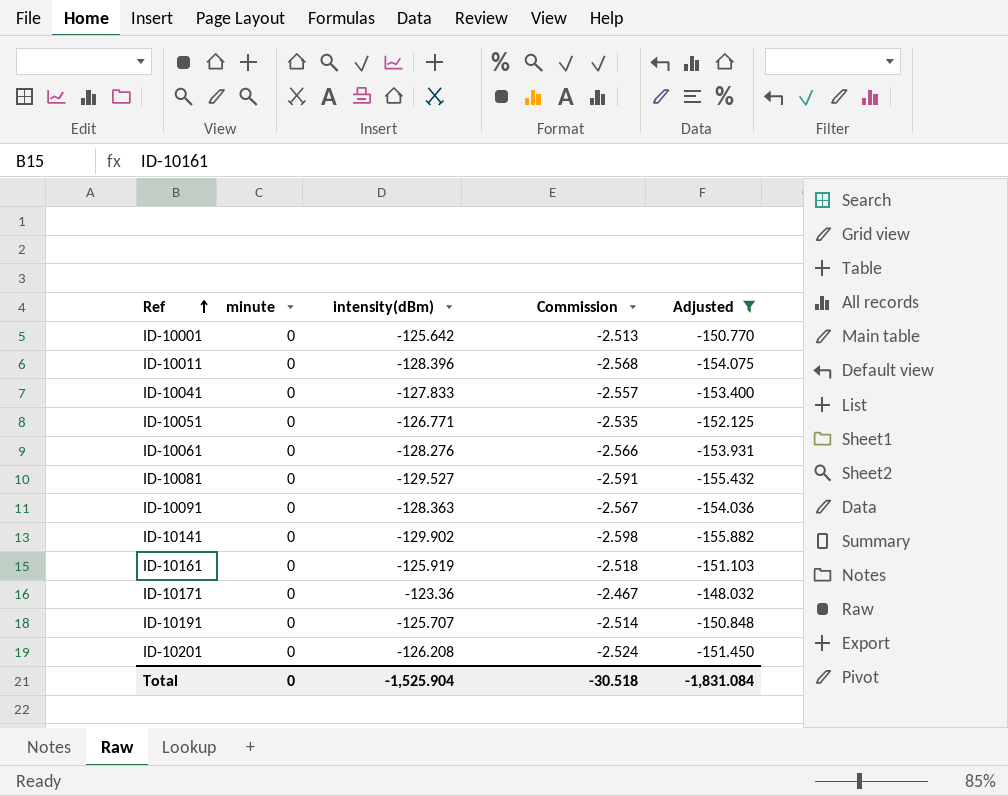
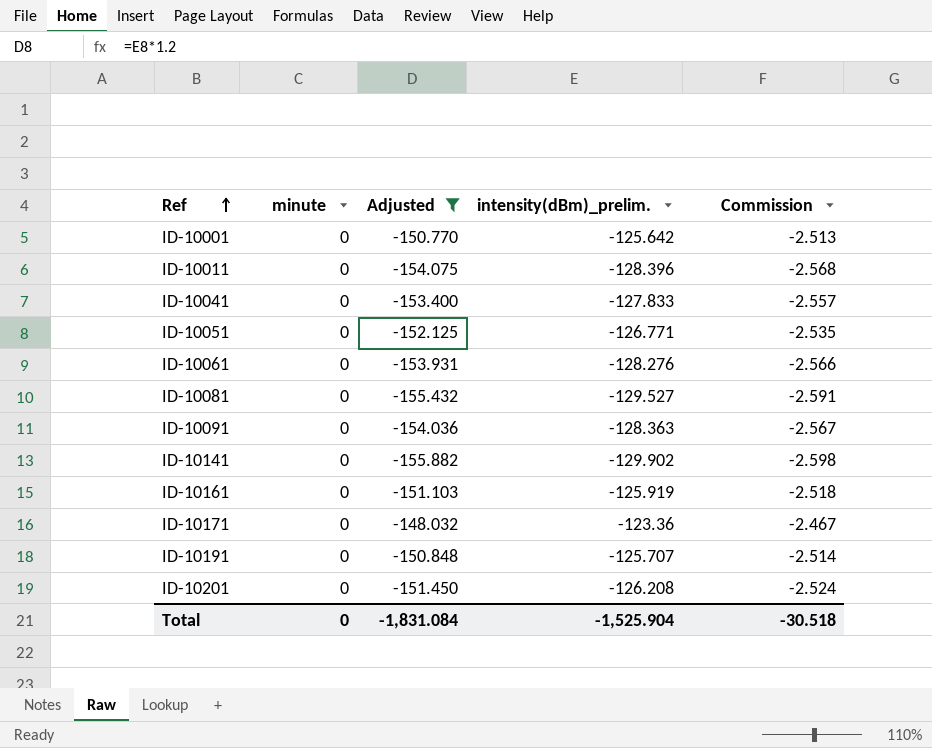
column Adjusted | position: 5 -> 3
column name: intensity(dBm) -> intensity(dBm)_prelim.

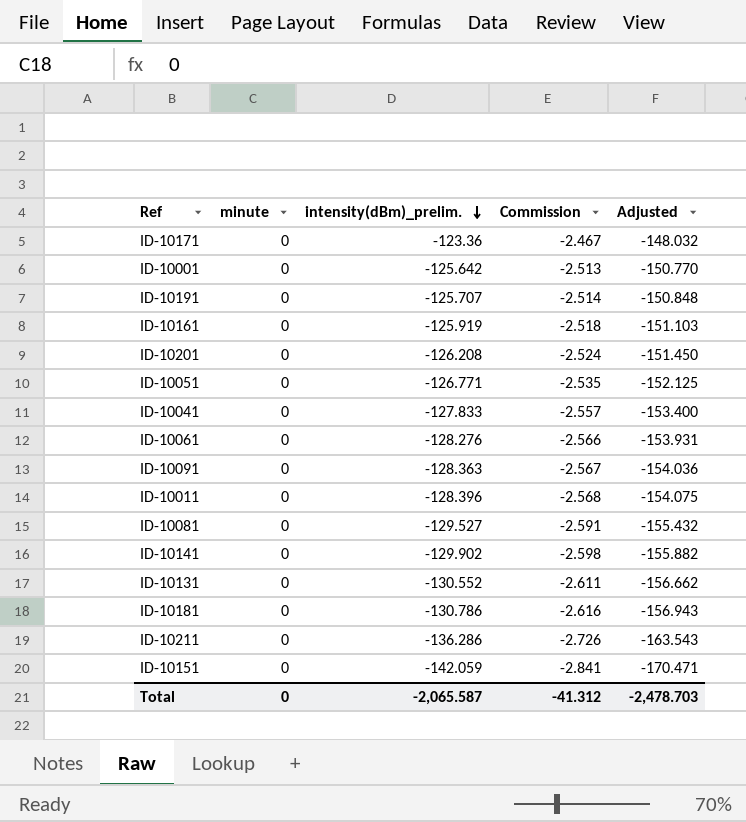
filter: Adjusted >= -155.882 -> none
row order: Ref ascending -> intensity(dBm)_prelim. descending
column Adjusted | position: 3 -> 5
Total | intensity(dBm)_prelim.: -1,525.904 -> -2,065.587
Total | Commission: -30.518 -> -41.312
Total | Adjusted: -1,831.084 -> -2,478.703

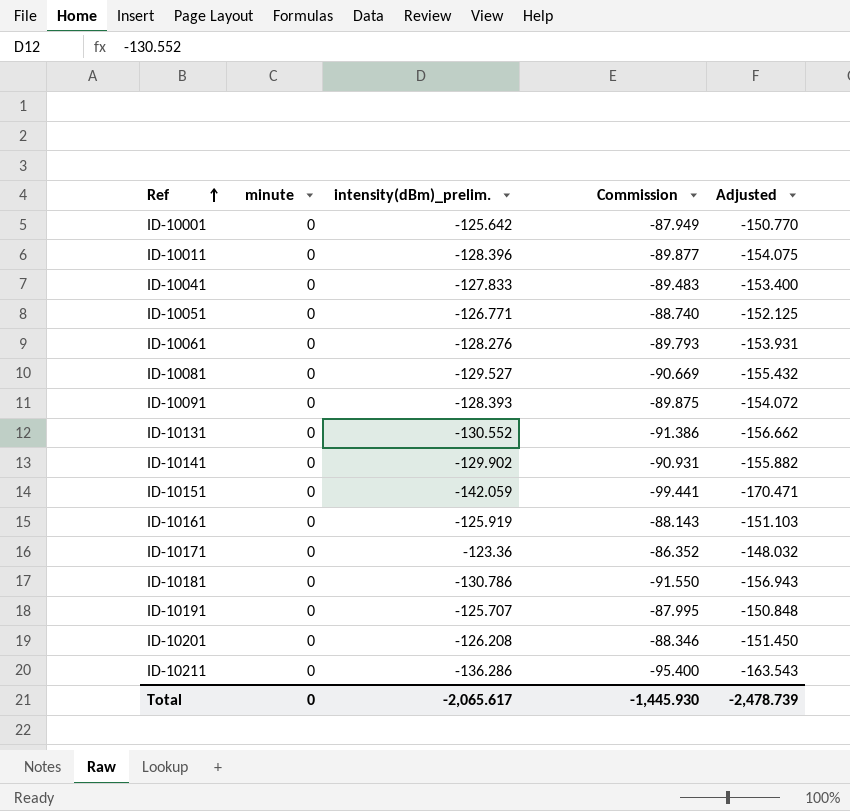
row order: intensity(dBm)_prelim. descending -> Ref ascending
column Commission | formula: [intensity(dBm)_prelim.] * 0.02 -> [intensity(dBm)_prelim.] * 0.7
ID-10091 | intensity(dBm)_prelim.: -128.363 -> -128.393
ID-10091 | Adjusted: -154.036 -> -154.072
Total | intensity(dBm)_prelim.: -2,065.587 -> -2,065.617
Total | Commission: -41.312 -> -1,445.930
Total | Adjusted: -2,478.703 -> -2,478.739

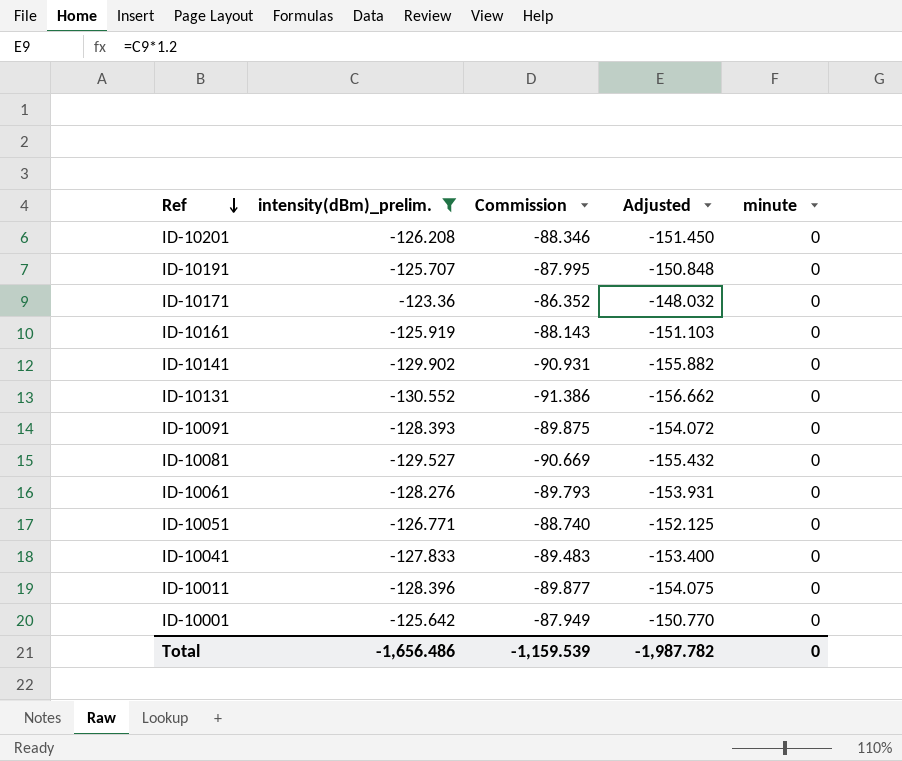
filter: none -> intensity(dBm)_prelim. >= -130.552
row order: Ref ascending -> Ref descending
column minute | position: 2 -> 5
Total | intensity(dBm)_prelim.: -2,065.617 -> -1,656.486
Total | Commission: -1,445.930 -> -1,159.539
Total | Adjusted: -2,478.739 -> -1,987.782

